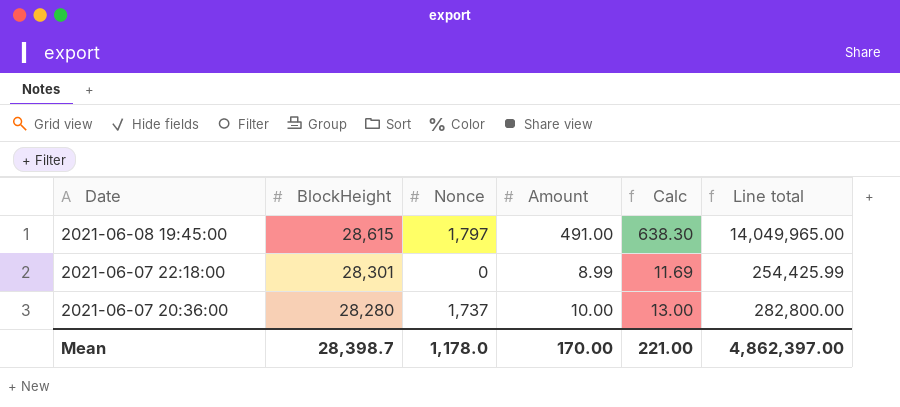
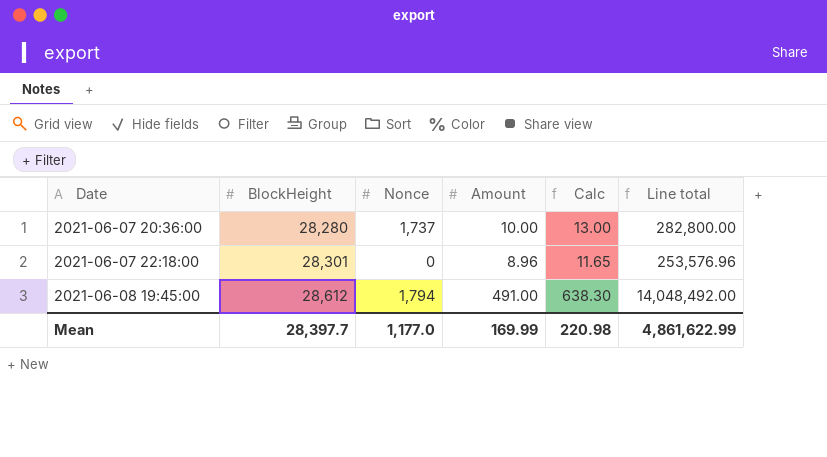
row order: Date descending -> Date ascending
2021-06-07 22:18:00 | Amount: 8.99 -> 8.96
2021-06-07 22:18:00 | Calc: 11.69 -> 11.65
2021-06-07 22:18:00 | Line total: 254,425.99 -> 253,576.96
2021-06-08 19:45:00 | BlockHeight: 28,615 -> 28,612
2021-06-08 19:45:00 | Nonce: 1,797 -> 1,794
2021-06-08 19:45:00 | Line total: 14,049,965.00 -> 14,048,492.00
Mean | BlockHeight: 28,398.7 -> 28,397.7
Mean | Nonce: 1,178.0 -> 1,177.0
Mean | Amount: 170.00 -> 169.99
Mean | Calc: 221.00 -> 220.98
Mean | Line total: 4,862,397.00 -> 4,861,622.99

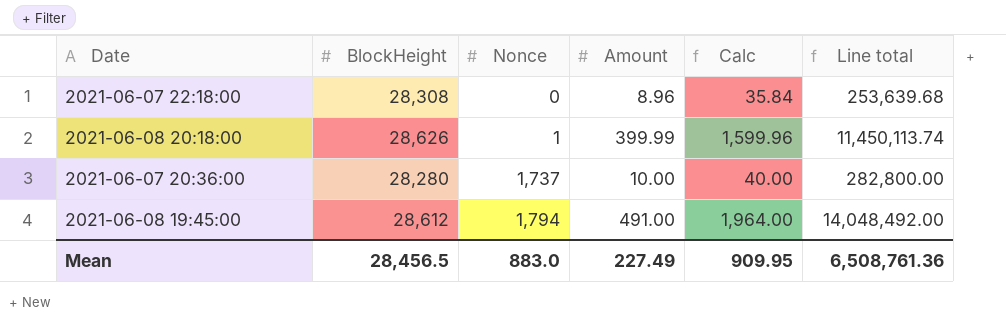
row order: Date ascending -> Nonce ascending
column Calc | formula: [Amount] * 1.3 -> [Amount] * 4
2021-06-07 22:18:00 | BlockHeight: 28,301 -> 28,308
2021-06-07 22:18:00 | Line total: 253,576.96 -> 253,639.68
row 2021-06-08 20:18:00: none -> 28,626 | 1 | 399.99 | 1,599.96 | 11,450,113.74
Mean | BlockHeight: 28,397.7 -> 28,456.5
Mean | Nonce: 1,177.0 -> 883.0
Mean | Amount: 169.99 -> 227.49
Mean | Calc: 220.98 -> 909.95
Mean | Line total: 4,861,622.99 -> 6,508,761.36

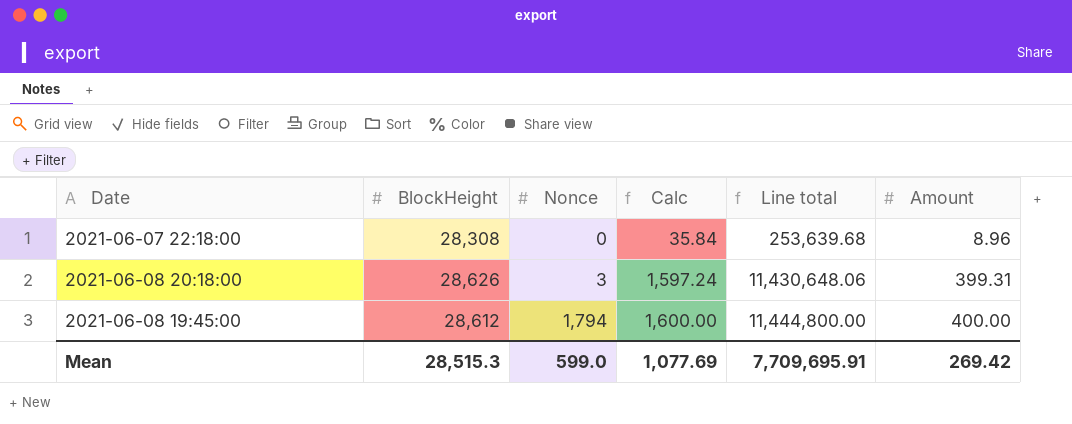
column Amount | position: 4 -> 6
row 2021-06-07 20:36:00: 28,280 | 1,737 | 10.00 | 40.00 | 282,800.00 -> none
2021-06-08 20:18:00 | Nonce: 1 -> 3
2021-06-08 20:18:00 | Calc: 1,599.96 -> 1,597.24
2021-06-08 20:18:00 | Line total: 11,450,113.74 -> 11,430,648.06
2021-06-08 20:18:00 | Amount: 399.99 -> 399.31
2021-06-08 19:45:00 | Calc: 1,964.00 -> 1,600.00
2021-06-08 19:45:00 | Line total: 14,048,492.00 -> 11,444,800.00
2021-06-08 19:45:00 | Amount: 491.00 -> 400.00
Mean | BlockHeight: 28,456.5 -> 28,515.3
Mean | Nonce: 883.0 -> 599.0
Mean | Calc: 909.95 -> 1,077.69
Mean | Line total: 6,508,761.36 -> 7,709,695.91
Mean | Amount: 227.49 -> 269.42

